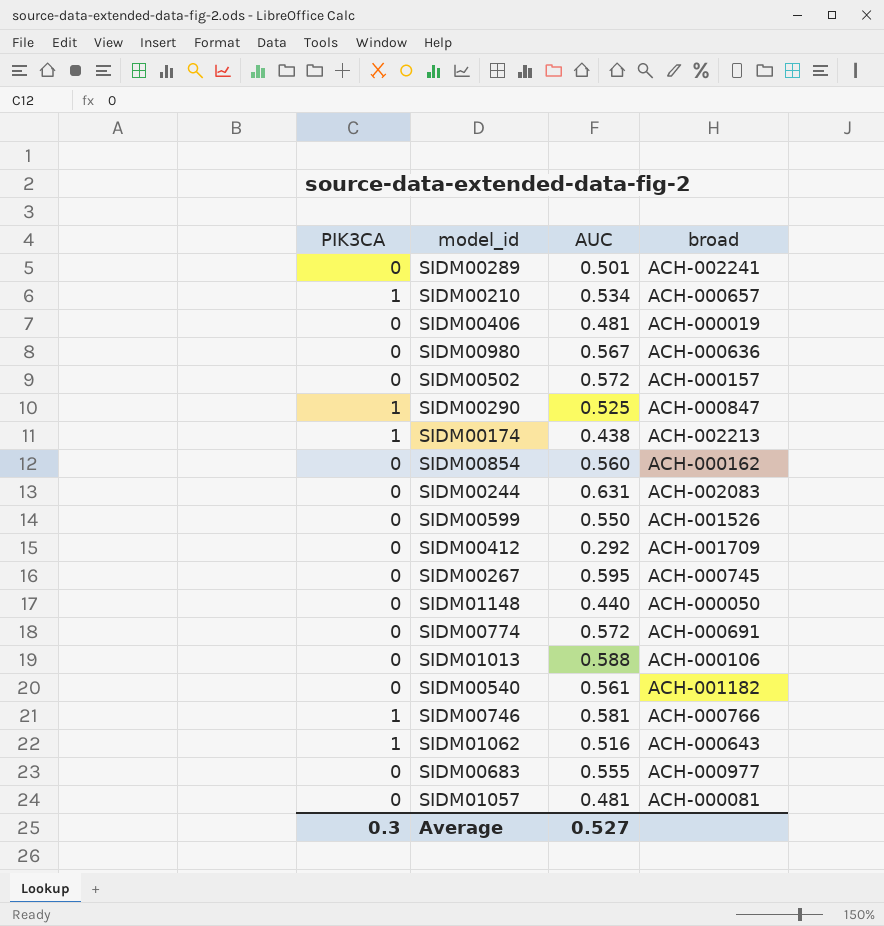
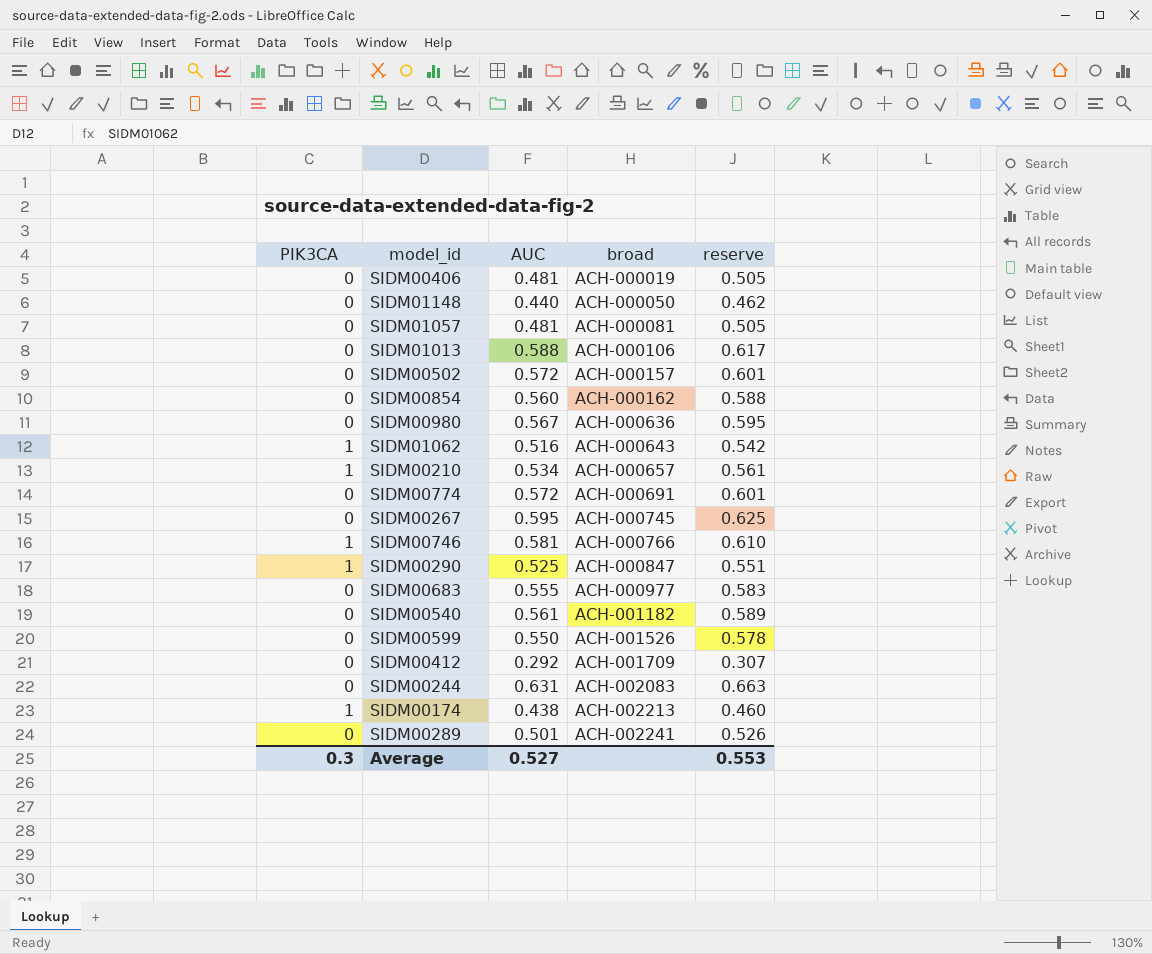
row order: none -> broad ascending
column reserve | formula: none -> [AUC] * 1.05

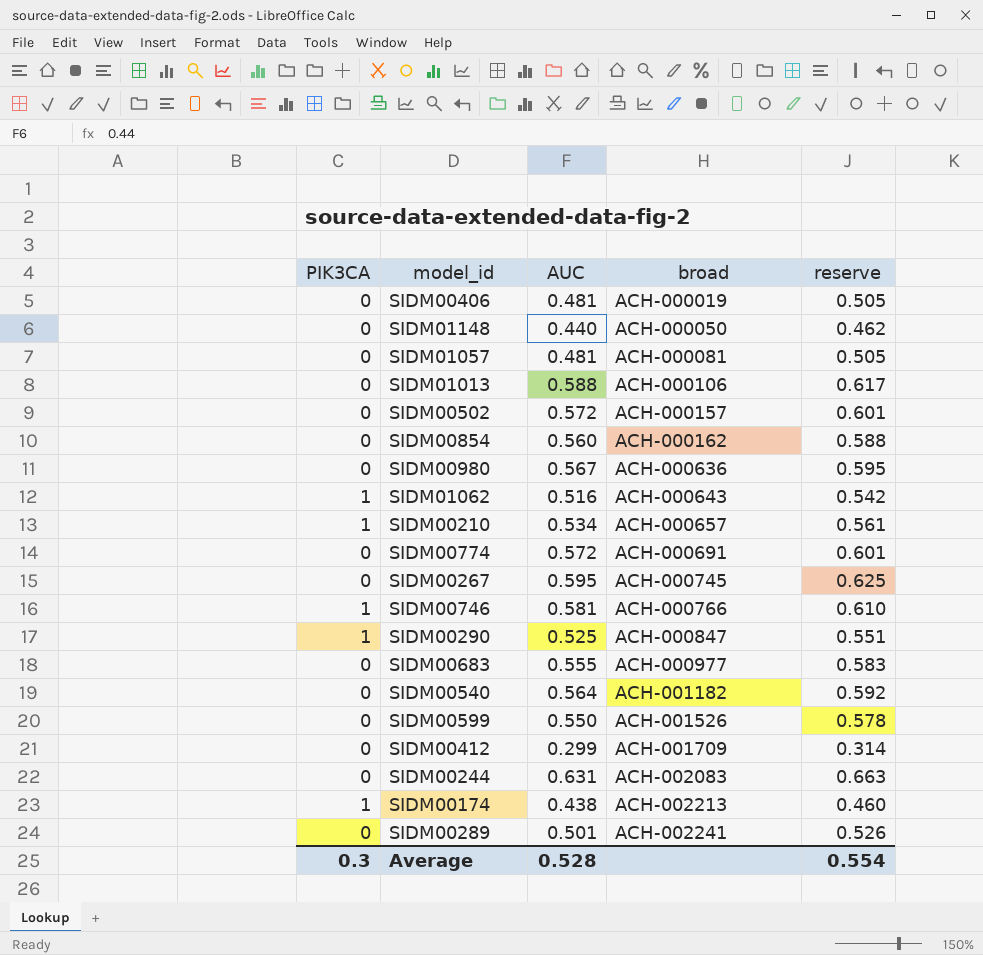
SIDM00540 | AUC: 0.561 -> 0.564
SIDM00540 | reserve: 0.589 -> 0.592
SIDM00412 | AUC: 0.292 -> 0.299
SIDM00412 | reserve: 0.307 -> 0.314
Average | AUC: 0.527 -> 0.528
Average | reserve: 0.553 -> 0.554

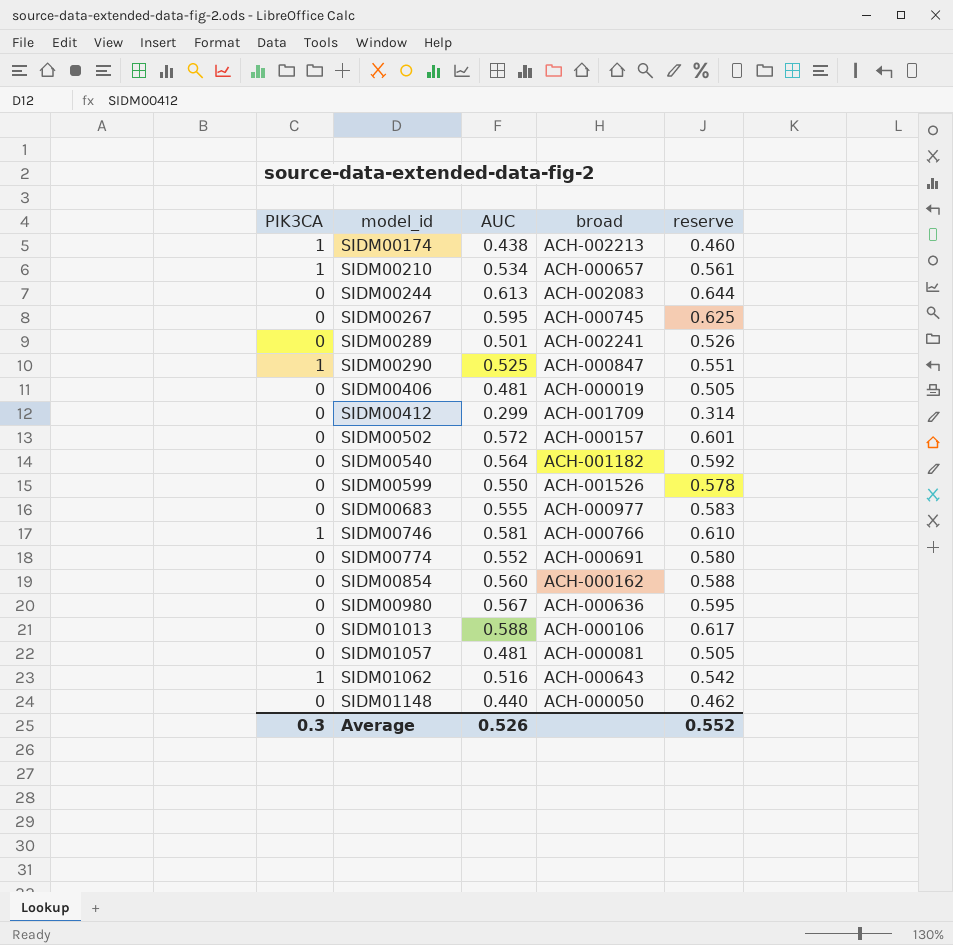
row order: broad ascending -> model_id ascending
SIDM00244 | AUC: 0.631 -> 0.613
SIDM00244 | reserve: 0.663 -> 0.644
SIDM00774 | AUC: 0.572 -> 0.552
SIDM00774 | reserve: 0.601 -> 0.580
Average | AUC: 0.528 -> 0.526
Average | reserve: 0.554 -> 0.552

